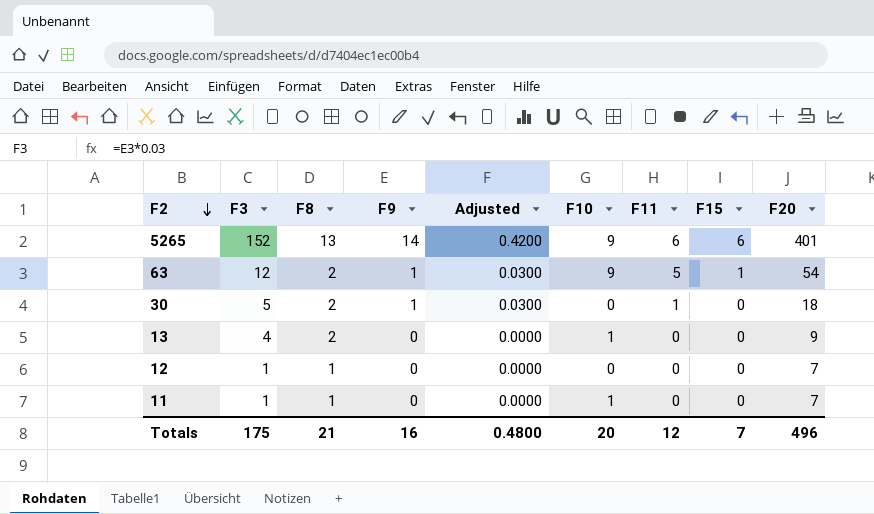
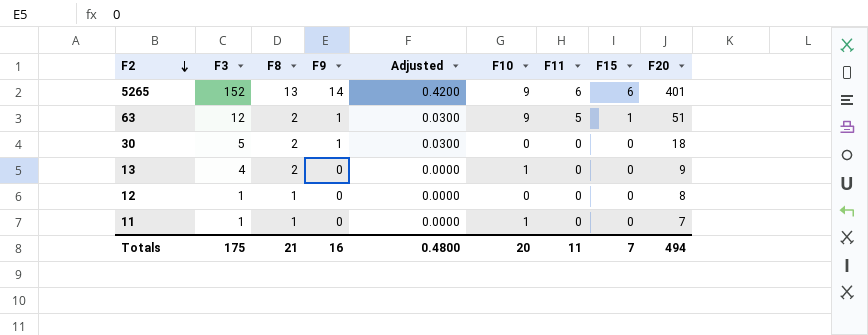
63 | F20: 54 -> 51
30 | F11: 1 -> 0
12 | F20: 7 -> 8
Totals | F11: 12 -> 11
Totals | F20: 496 -> 494

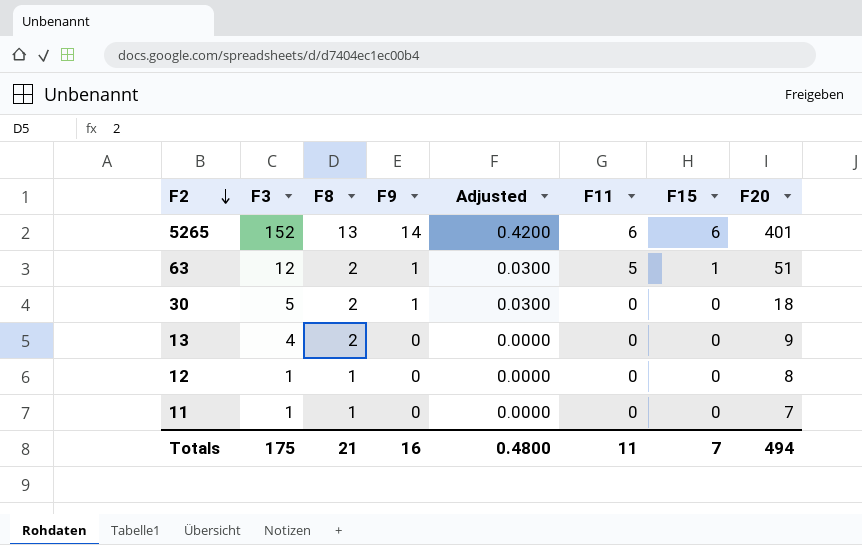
column F10 | position: 6 -> none

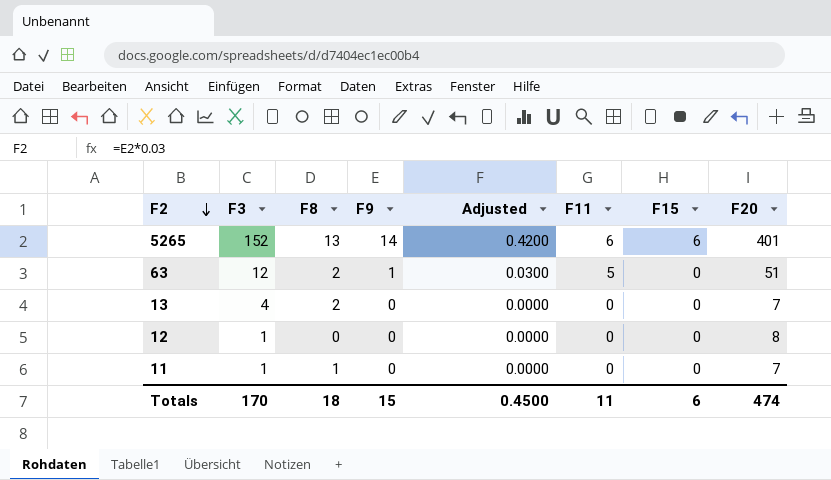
row 30: 5 | 2 | 1 | 0.0300 | 0 | 0 | 18 -> none
63 | F15: 1 -> 0
13 | F20: 9 -> 7
12 | F8: 1 -> 0
Totals | F3: 175 -> 170
Totals | F8: 21 -> 18
Totals | F9: 16 -> 15
Totals | Adjusted: 0.4800 -> 0.4500
Totals | F15: 7 -> 6
Totals | F20: 494 -> 474

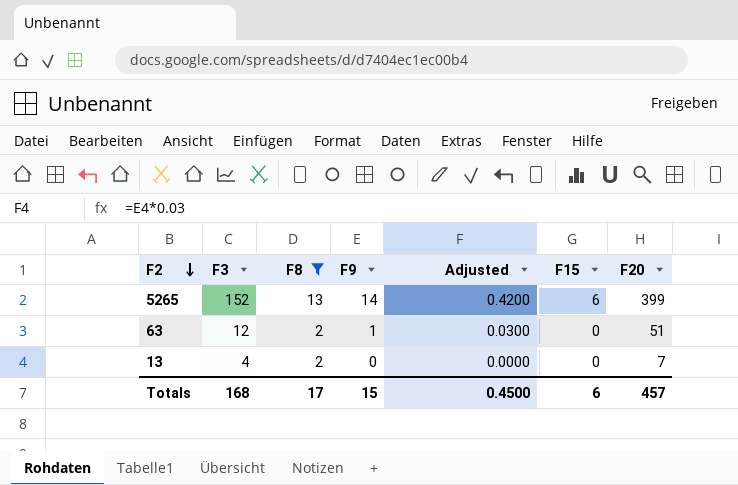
filter: none -> F8 >= 2
column F11 | position: 6 -> none
5265 | F20: 401 -> 399
Totals | F3: 170 -> 168
Totals | F8: 18 -> 17
Totals | F20: 474 -> 457

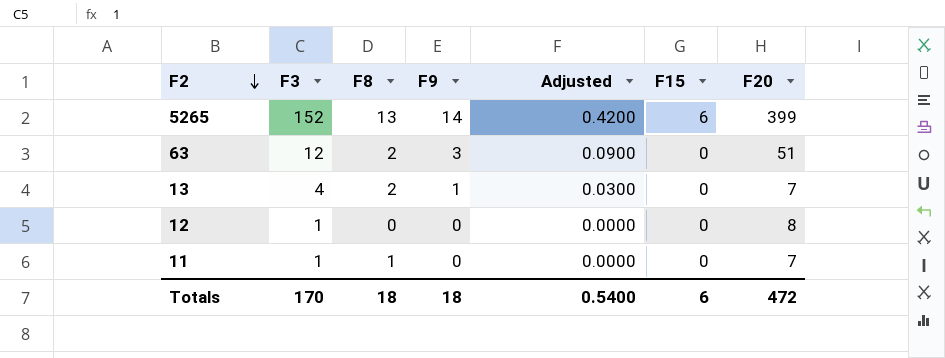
filter: F8 >= 2 -> none
63 | F9: 1 -> 3
63 | Adjusted: 0.0300 -> 0.0900
13 | F9: 0 -> 1
13 | Adjusted: 0.0000 -> 0.0300
Totals | F3: 168 -> 170
Totals | F8: 17 -> 18
Totals | F9: 15 -> 18
Totals | Adjusted: 0.4500 -> 0.5400
Totals | F20: 457 -> 472

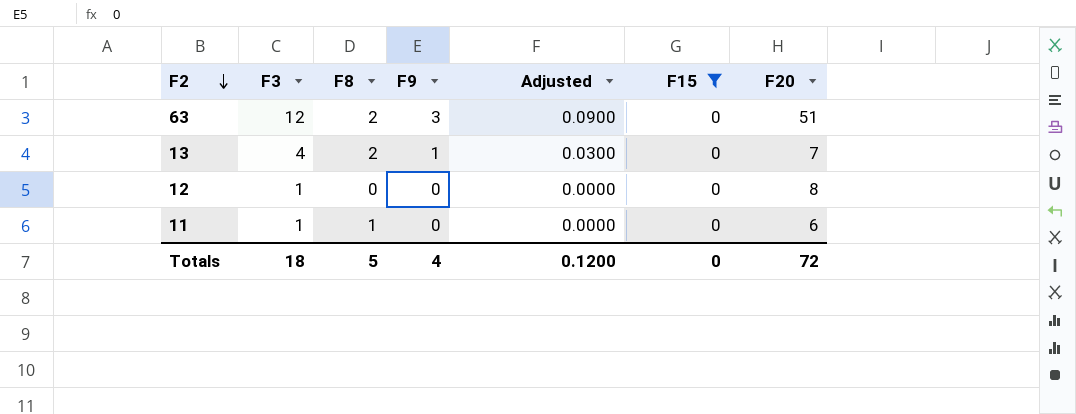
filter: none -> F15 = 0
11 | F20: 7 -> 6
Totals | F3: 170 -> 18
Totals | F8: 18 -> 5
Totals | F9: 18 -> 4
Totals | Adjusted: 0.5400 -> 0.1200
Totals | F15: 6 -> 0
Totals | F20: 472 -> 72

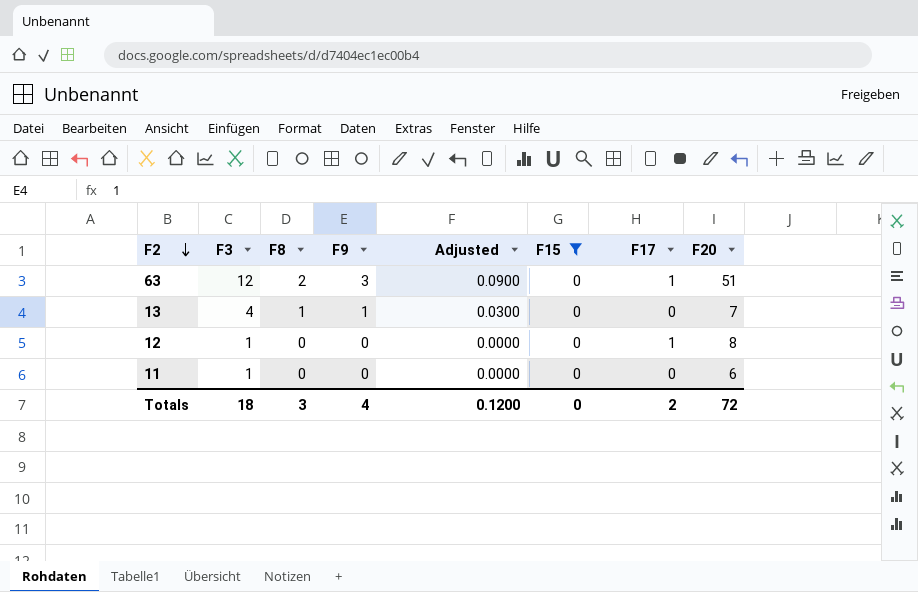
column F17 | position: none -> 7
13 | F8: 2 -> 1
11 | F8: 1 -> 0
Totals | F8: 5 -> 3

